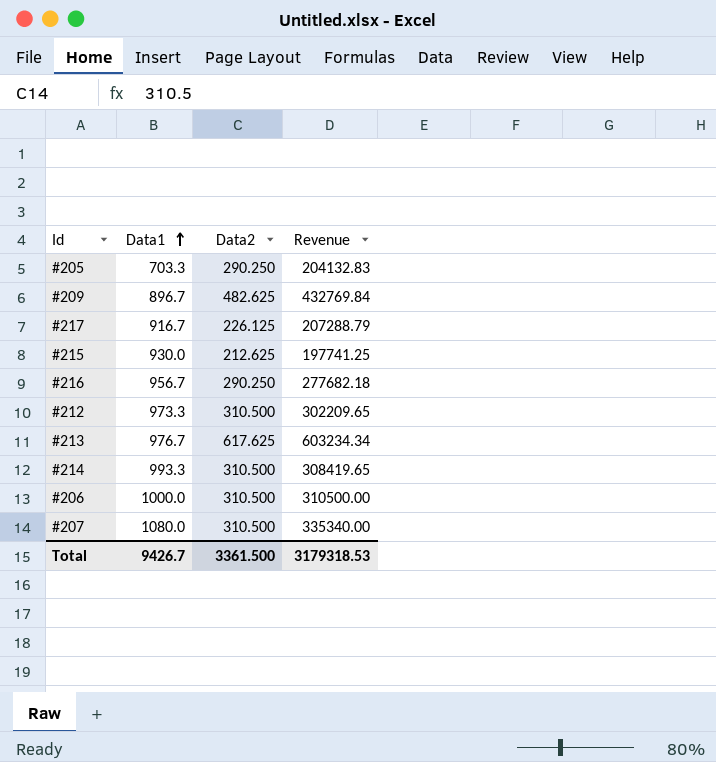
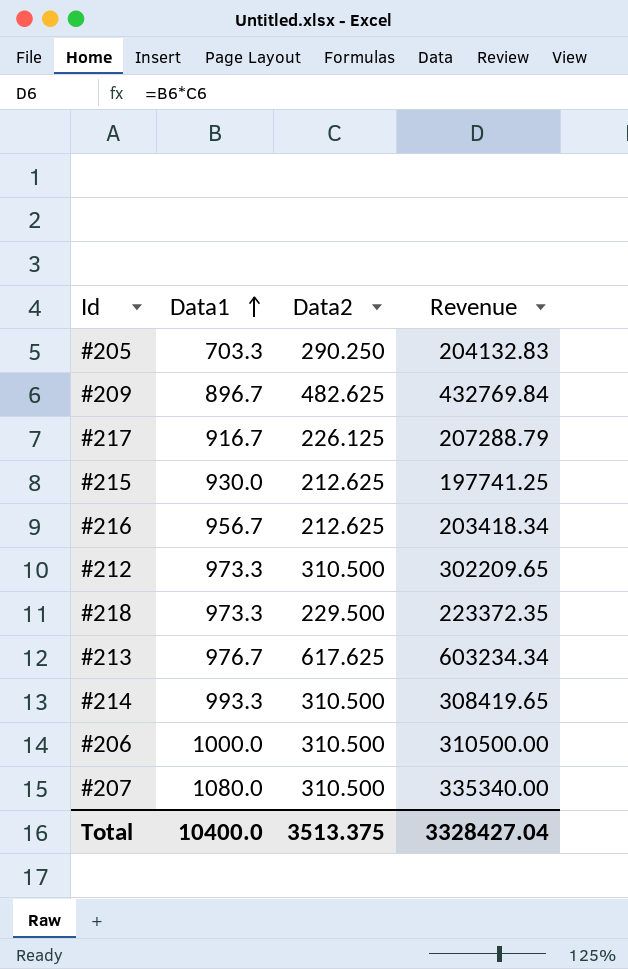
#216 | Data2: 290.250 -> 212.625
#216 | Revenue: 277682.18 -> 203418.34
row #218: none -> 973.3 | 229.500 | 223372.35
Total | Data1: 9426.7 -> 10400.0
Total | Data2: 3361.500 -> 3513.375
Total | Revenue: 3179318.53 -> 3328427.04

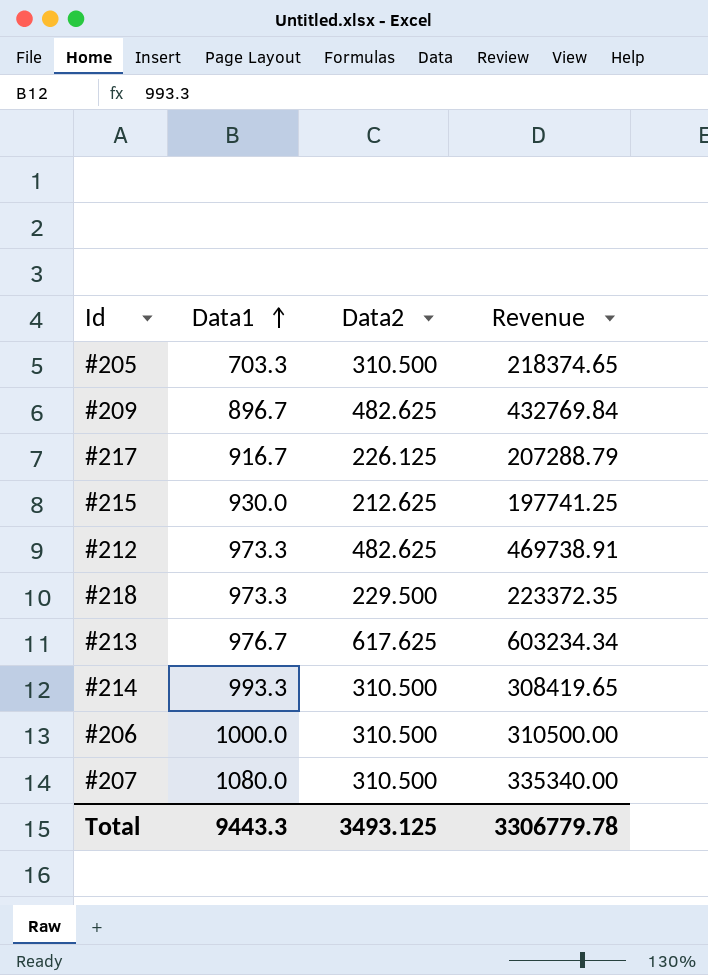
row #216: 956.7 | 212.625 | 203418.34 -> none
#205 | Data2: 290.250 -> 310.500
#205 | Revenue: 204132.83 -> 218374.65
#212 | Data2: 310.500 -> 482.625
#212 | Revenue: 302209.65 -> 469738.91
Total | Data1: 10400.0 -> 9443.3
Total | Data2: 3513.375 -> 3493.125
Total | Revenue: 3328427.04 -> 3306779.78

